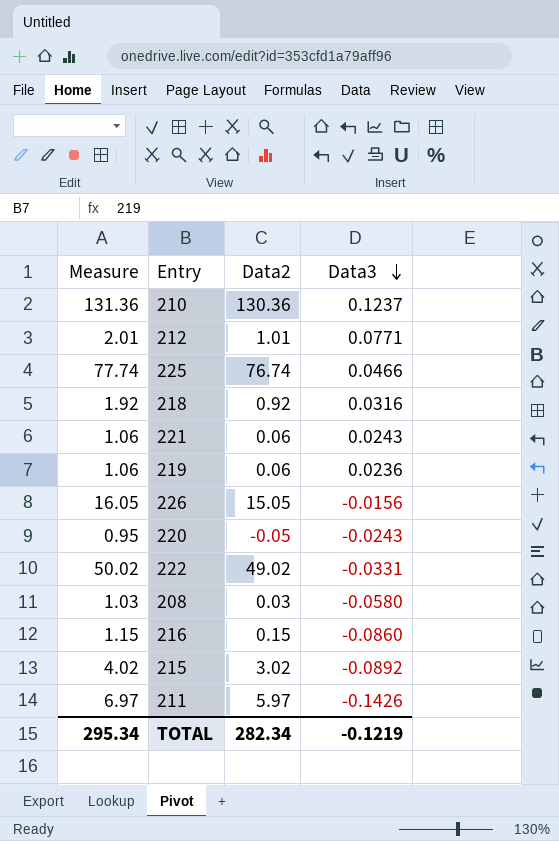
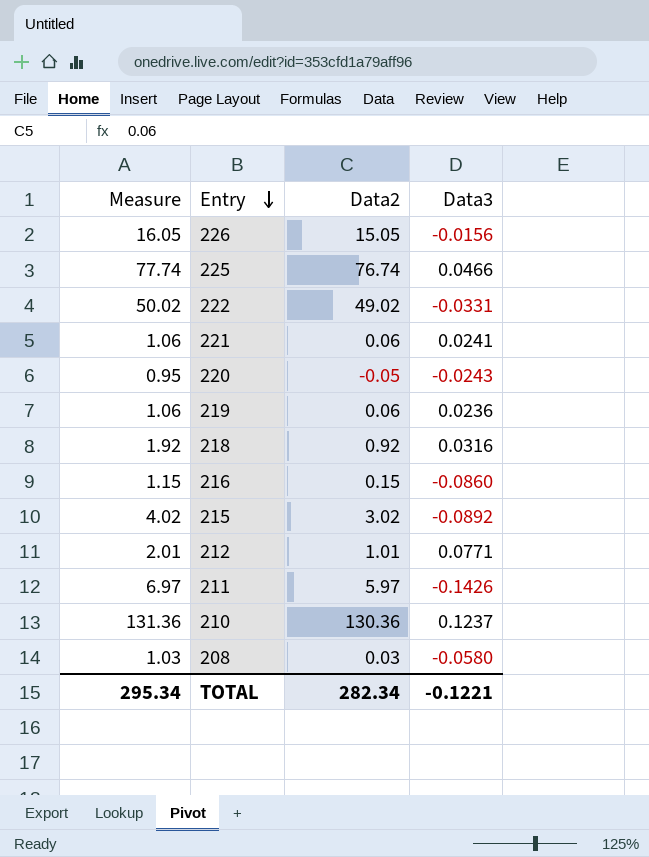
row order: Data3 descending -> Entry descending
221 | Data3: 0.0243 -> 0.0241
TOTAL | Data3: -0.1219 -> -0.1221

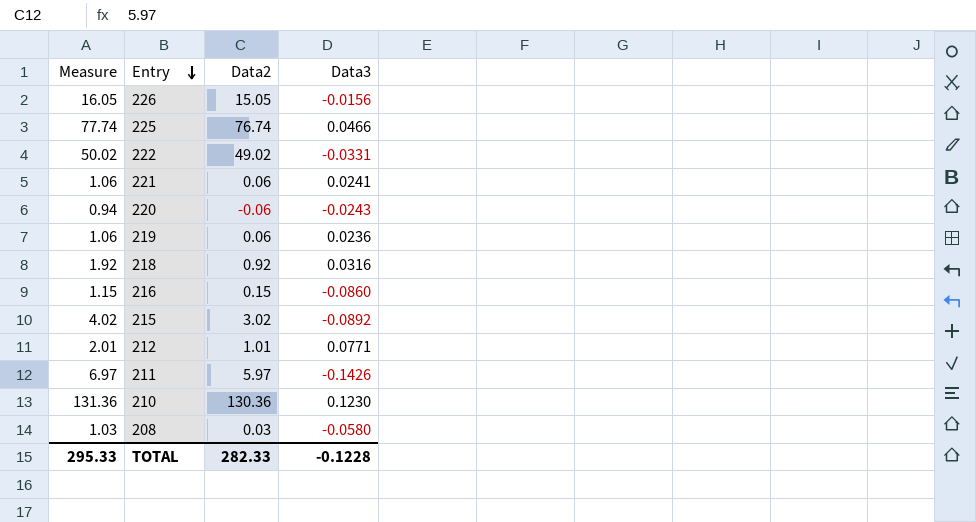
220 | Measure: 0.95 -> 0.94
220 | Data2: -0.05 -> -0.06
210 | Data3: 0.1237 -> 0.1230
TOTAL | Measure: 295.34 -> 295.33
TOTAL | Data2: 282.34 -> 282.33
TOTAL | Data3: -0.1221 -> -0.1228

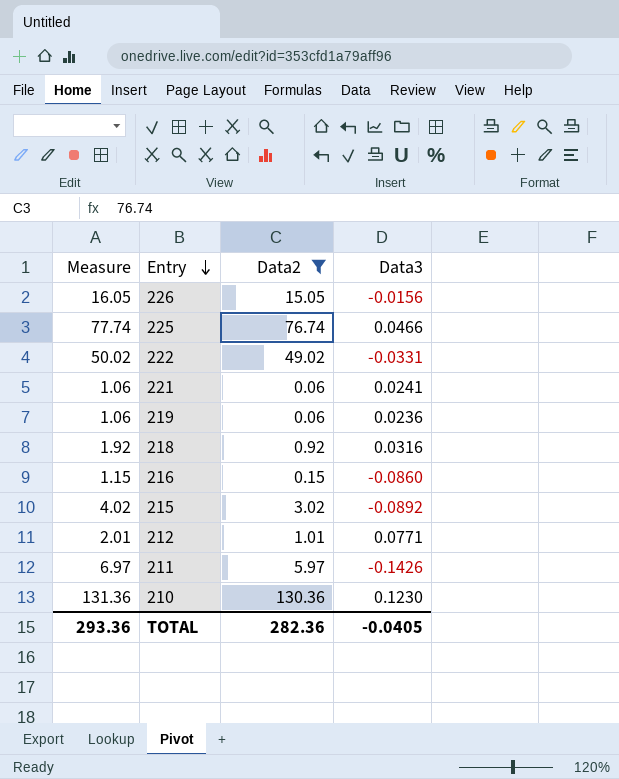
filter: none -> Data2 >= 0.06
TOTAL | Measure: 295.33 -> 293.36
TOTAL | Data2: 282.33 -> 282.36
TOTAL | Data3: -0.1228 -> -0.0405

